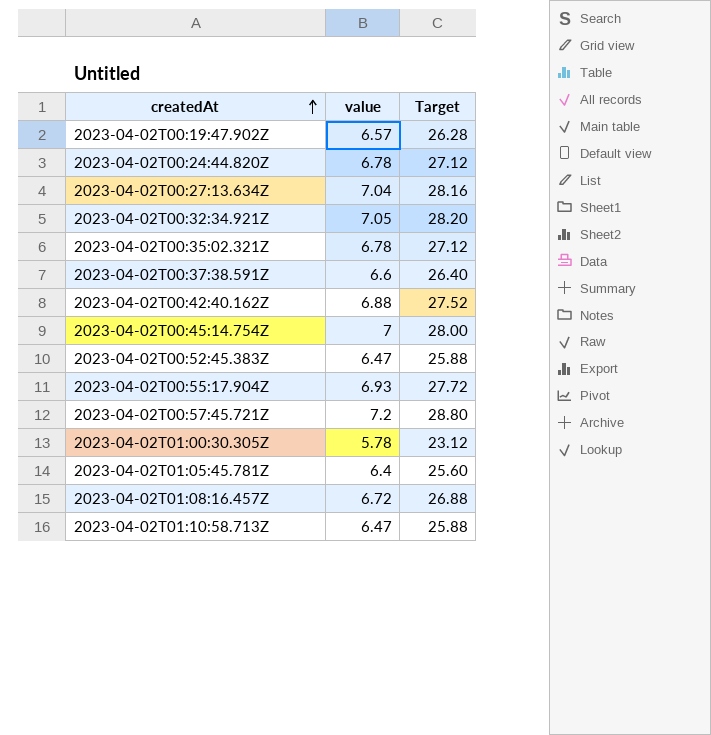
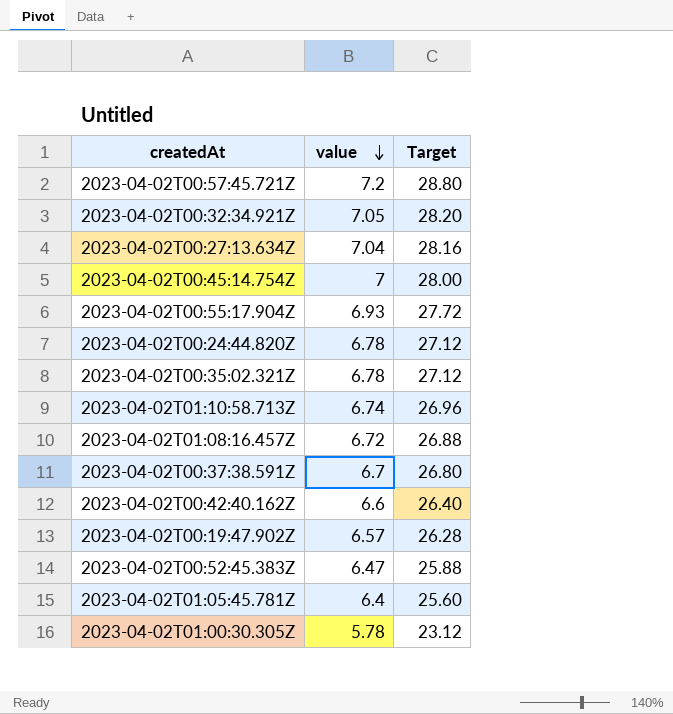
row order: createdAt ascending -> value descending
2023-04-02T01:10:58.713Z | value: 6.47 -> 6.74
2023-04-02T01:10:58.713Z | Target: 25.88 -> 26.96
2023-04-02T00:37:38.591Z | value: 6.6 -> 6.7
2023-04-02T00:37:38.591Z | Target: 26.40 -> 26.80
2023-04-02T00:42:40.162Z | value: 6.88 -> 6.6
2023-04-02T00:42:40.162Z | Target: 27.52 -> 26.40

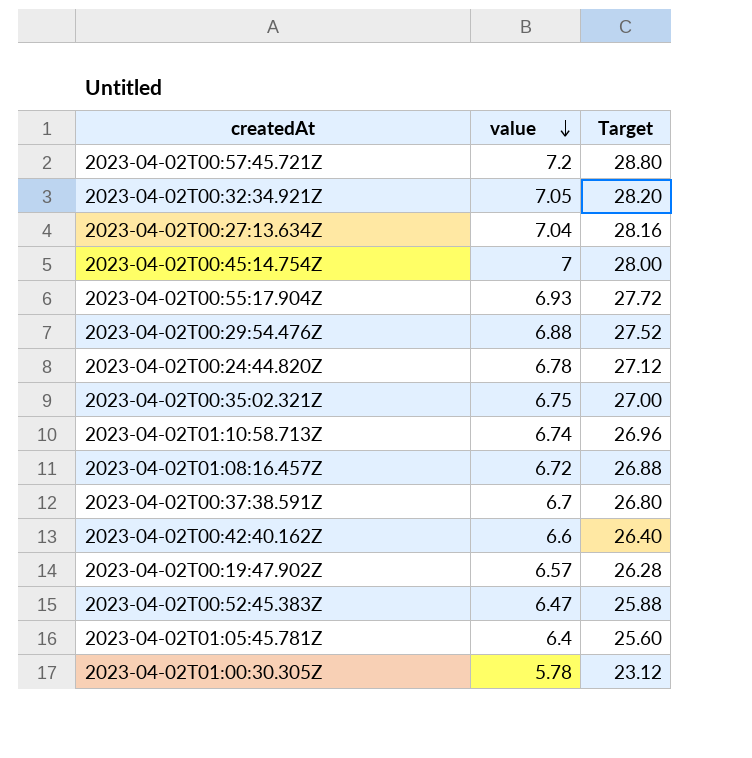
row 2023-04-02T00:29:54.476Z: none -> 6.88 | 27.52
2023-04-02T00:35:02.321Z | value: 6.78 -> 6.75
2023-04-02T00:35:02.321Z | Target: 27.12 -> 27.00

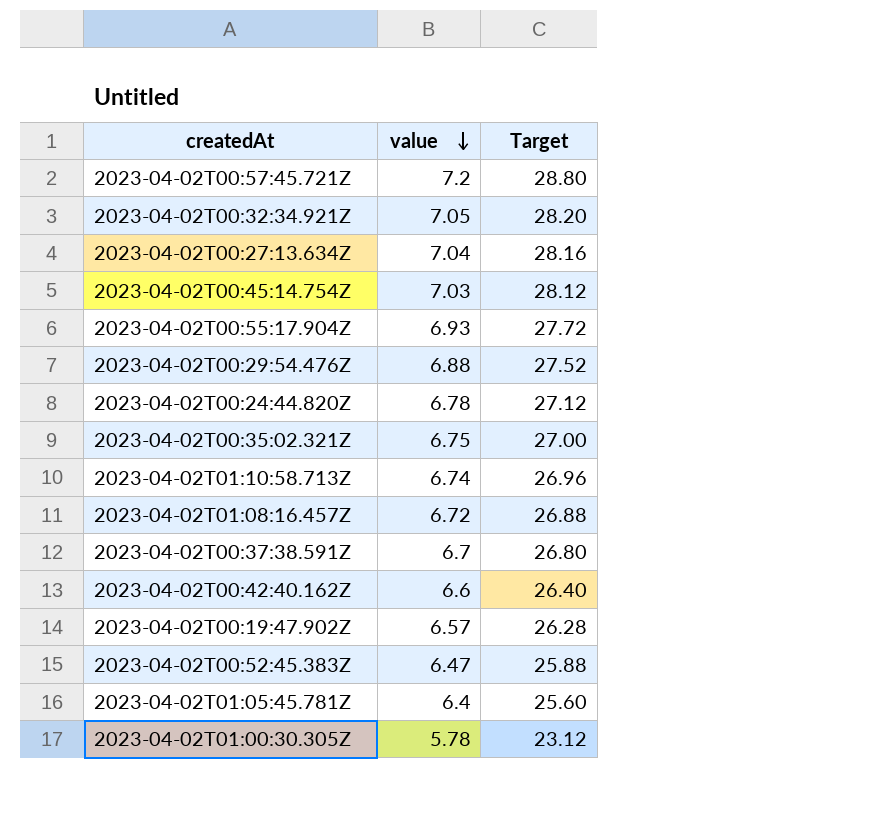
2023-04-02T00:45:14.754Z | value: 7 -> 7.03
2023-04-02T00:45:14.754Z | Target: 28.00 -> 28.12

